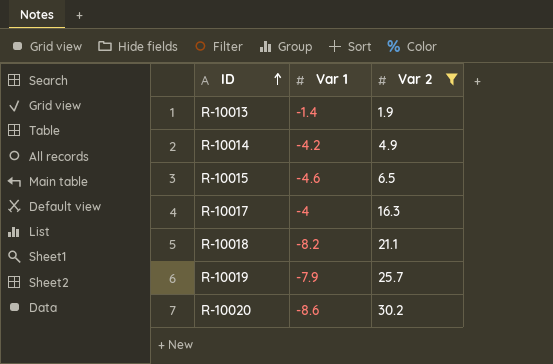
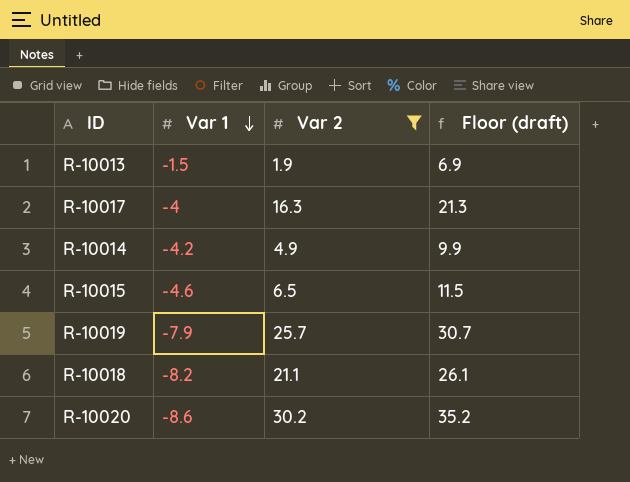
row order: ID ascending -> Var 1 descending
column Floor (draft) | formula: none -> [Var 2] + 5
R-10013 | Var 1: -1.4 -> -1.5

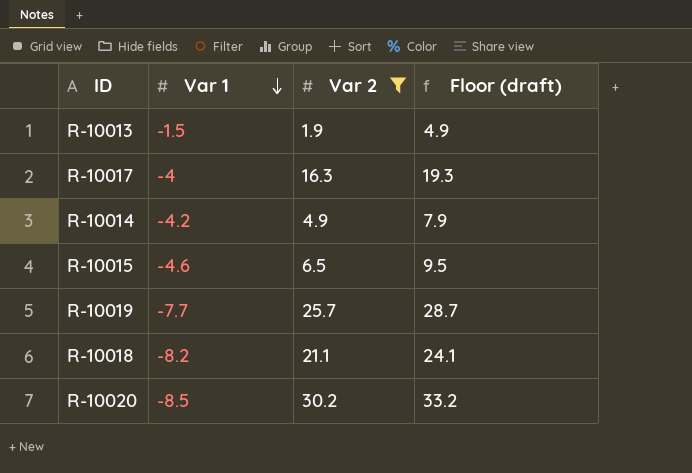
column Floor (draft) | formula: [Var 2] + 5 -> [Var 2] + 3
R-10019 | Var 1: -7.9 -> -7.7
R-10020 | Var 1: -8.6 -> -8.5

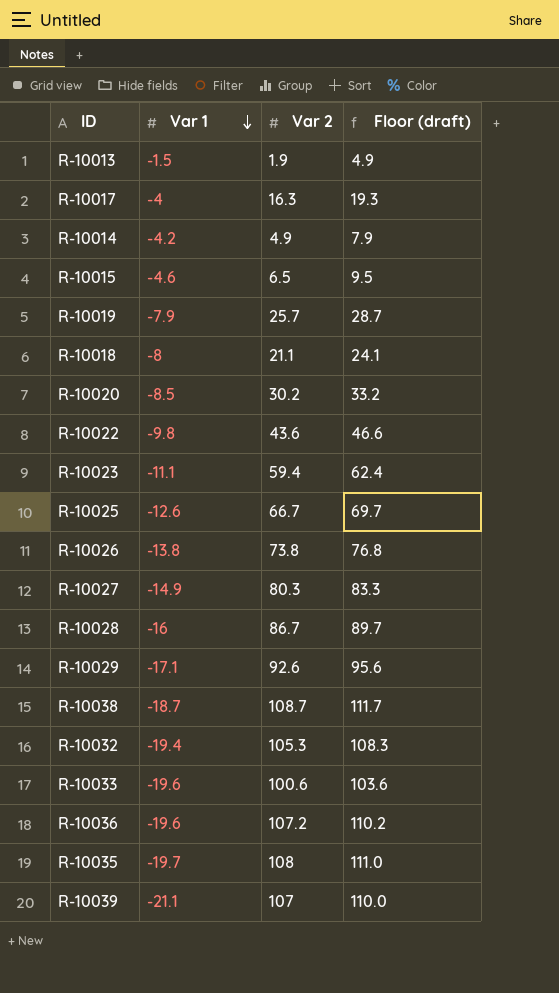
filter: Var 2 <= 30.2 -> none
R-10019 | Var 1: -7.7 -> -7.9
R-10018 | Var 1: -8.2 -> -8

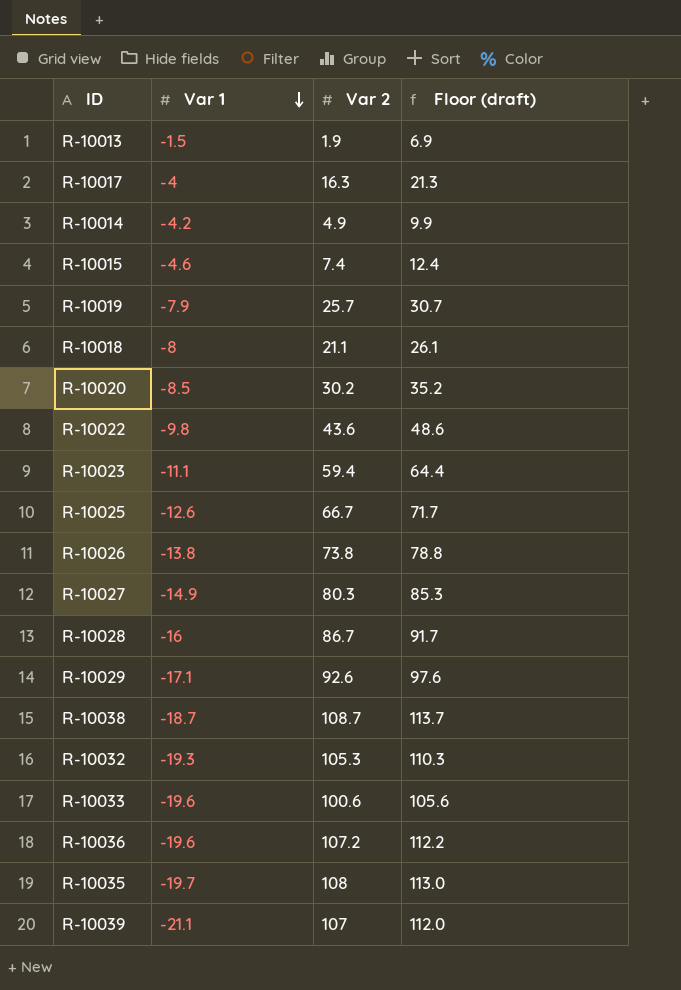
column Floor (draft) | formula: [Var 2] + 3 -> [Var 2] + 5
R-10015 | Var 2: 6.5 -> 7.4
R-10032 | Var 1: -19.4 -> -19.3

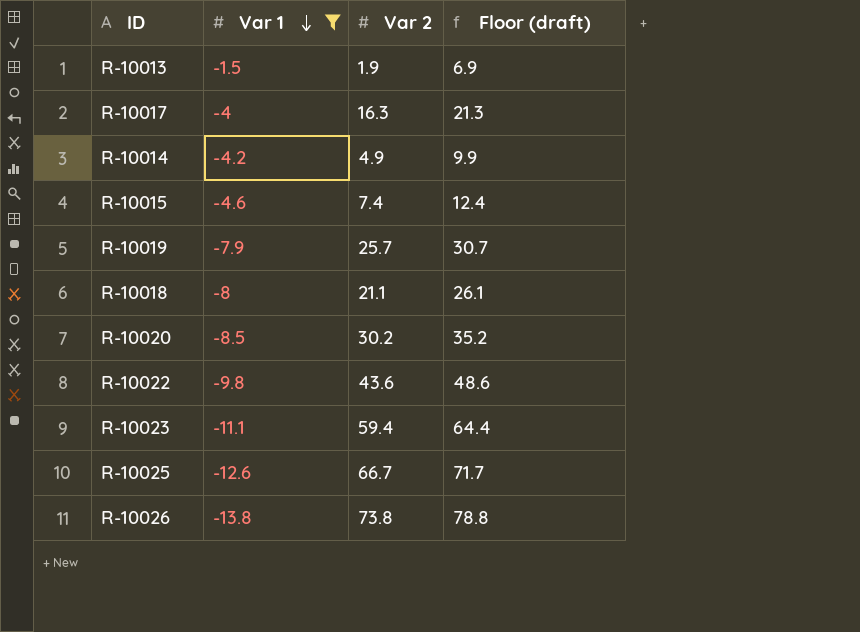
filter: none -> Var 1 >= -13.8

